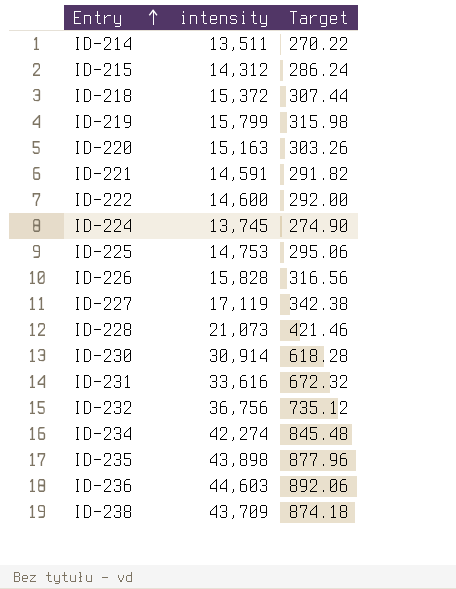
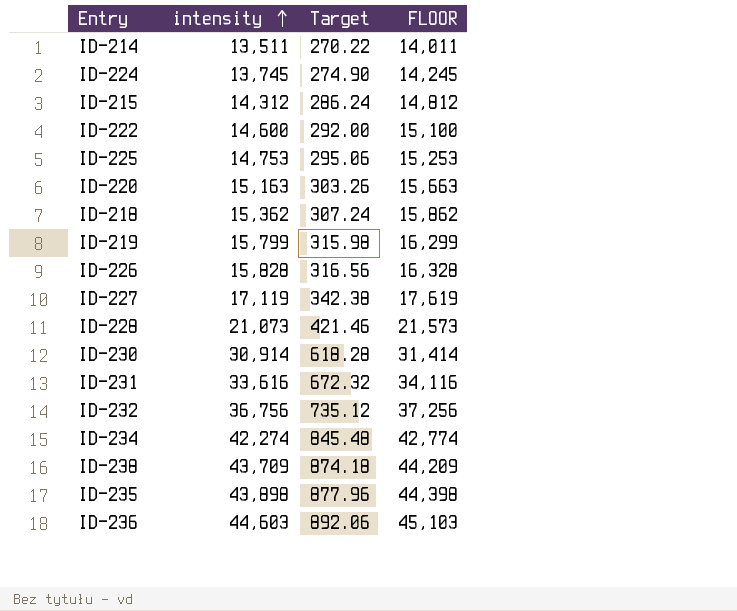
row order: Entry ascending -> intensity ascending
column FLOOR | formula: none -> [intensity] + 500
row ID-221: 14,591 | 291.82 -> none
ID-218 | intensity: 15,372 -> 15,362
ID-218 | Target: 307.44 -> 307.24

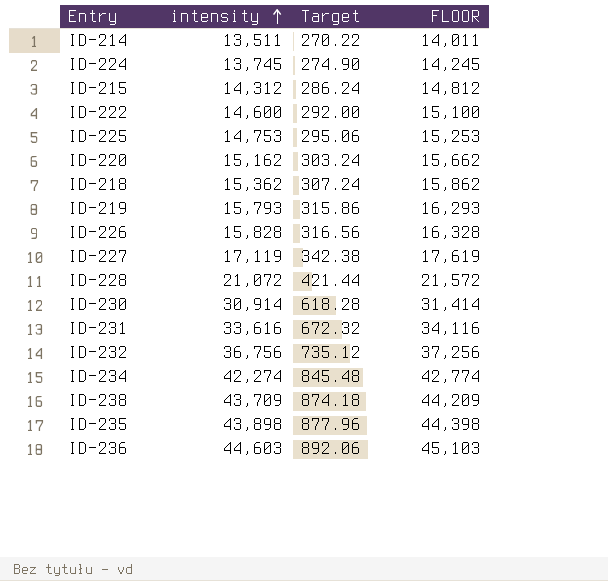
ID-220 | intensity: 15,163 -> 15,162
ID-220 | Target: 303.26 -> 303.24
ID-220 | FLOOR: 15,663 -> 15,662
ID-219 | intensity: 15,799 -> 15,793
ID-219 | Target: 315.98 -> 315.86
ID-219 | FLOOR: 16,299 -> 16,293
ID-228 | intensity: 21,073 -> 21,072
ID-228 | Target: 421.46 -> 421.44
ID-228 | FLOOR: 21,573 -> 21,572

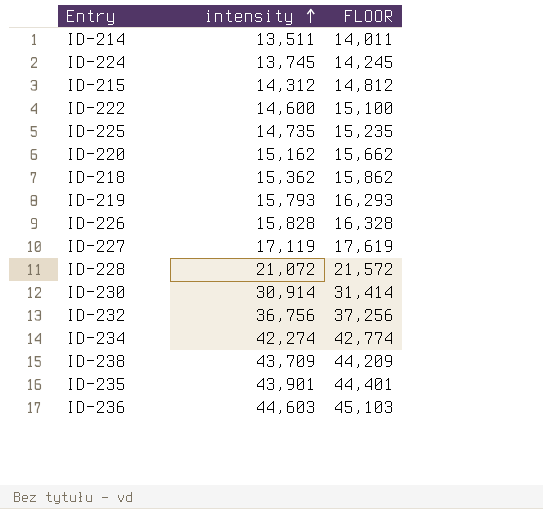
column Target | formula: [intensity] * 0.02 -> none
row ID-231: 33,616 | 672.32 | 34,116 -> none
ID-225 | intensity: 14,753 -> 14,735
ID-225 | FLOOR: 15,253 -> 15,235
ID-235 | intensity: 43,898 -> 43,901
ID-235 | FLOOR: 44,398 -> 44,401

